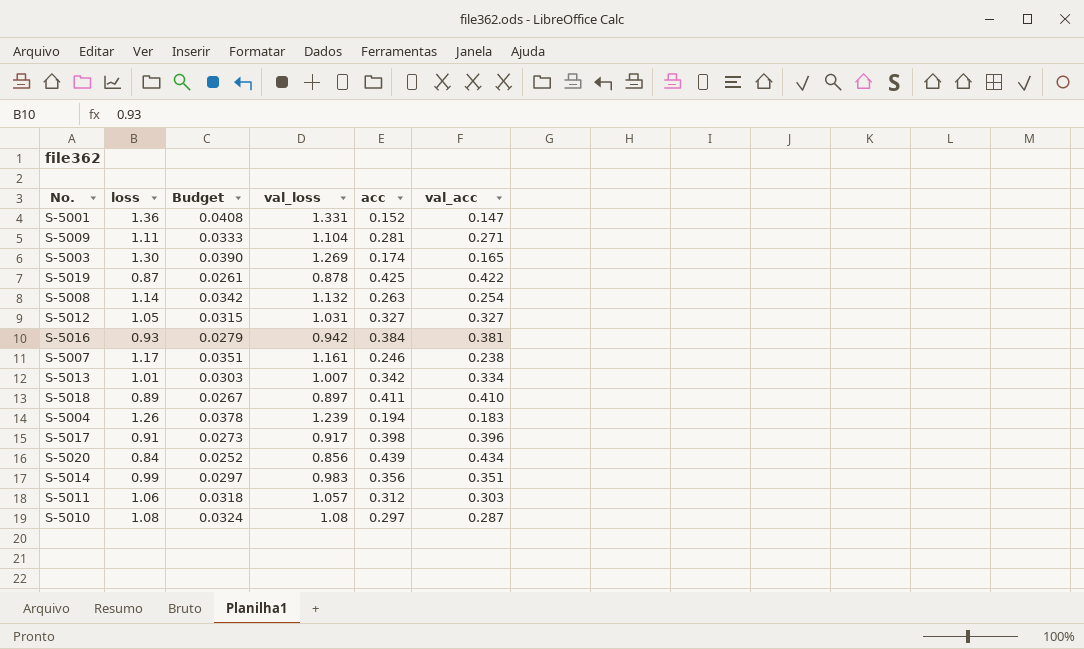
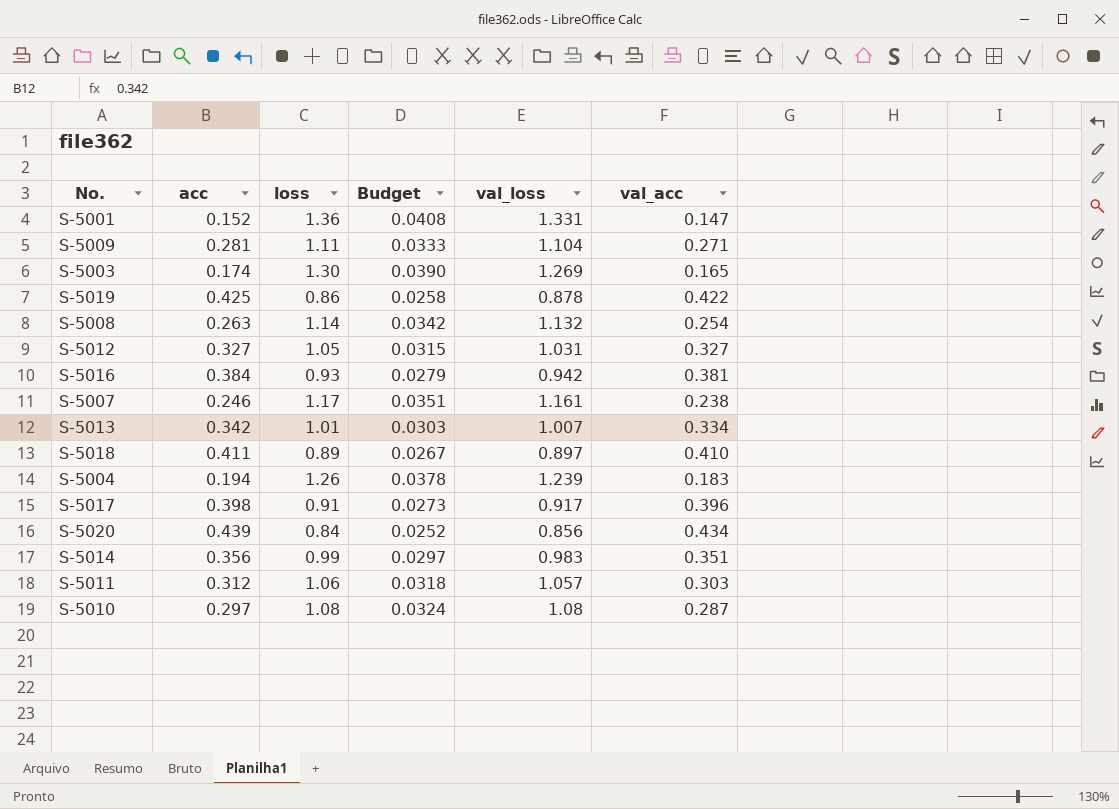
column acc | position: 5 -> 2
S-5019 | loss: 0.87 -> 0.86
S-5019 | Budget: 0.0261 -> 0.0258

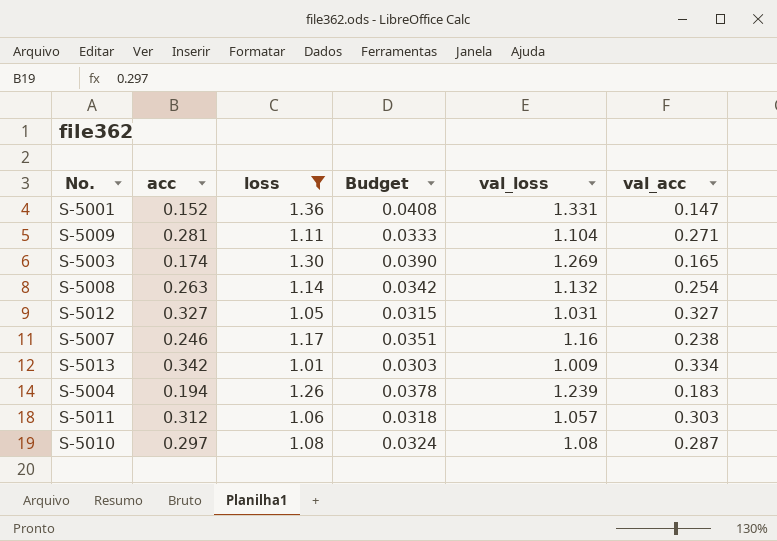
filter: none -> loss >= 1.01
S-5007 | val_loss: 1.161 -> 1.16
S-5013 | val_loss: 1.007 -> 1.009

